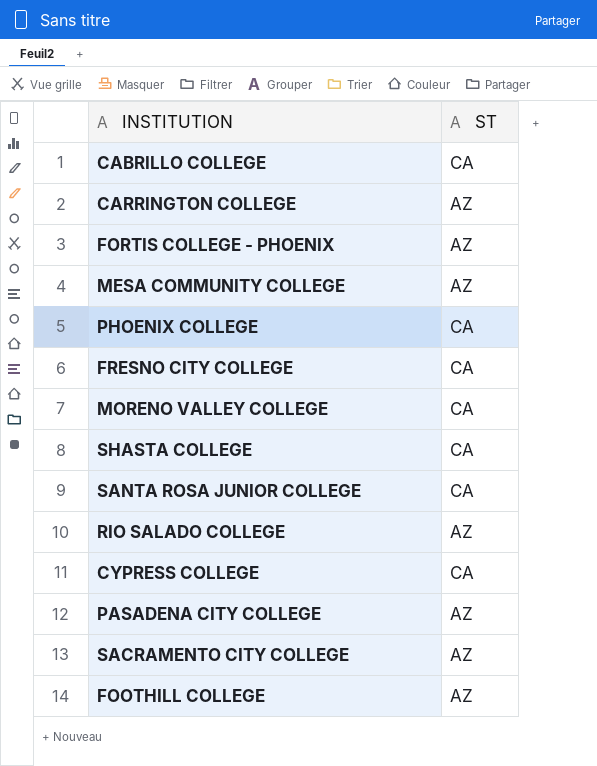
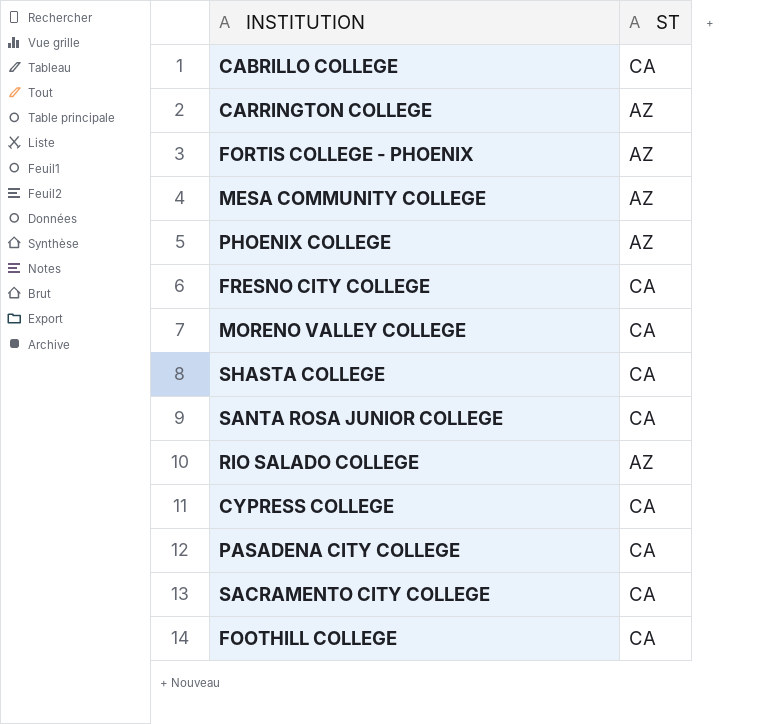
PHOENIX COLLEGE | ST: CA -> AZ
PASADENA CITY COLLEGE | ST: AZ -> CA
SACRAMENTO CITY COLLEGE | ST: AZ -> CA
FOOTHILL COLLEGE | ST: AZ -> CA

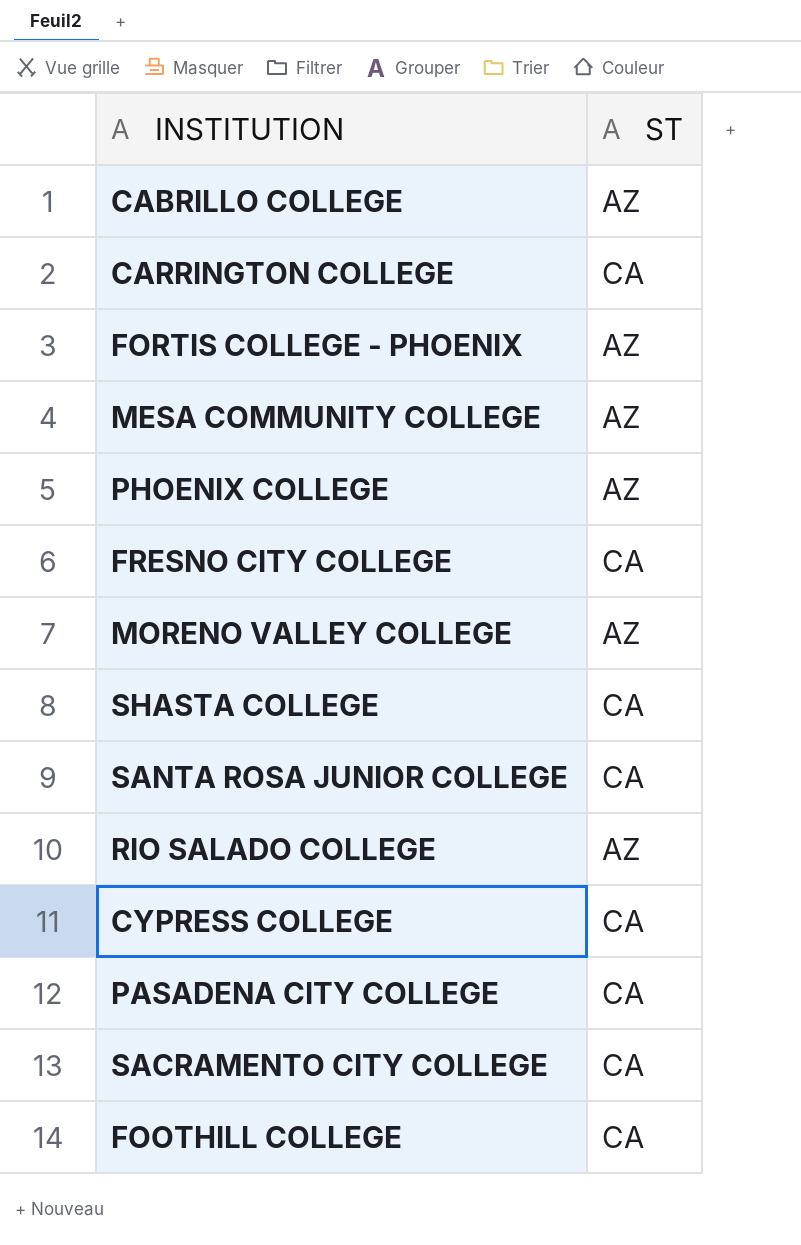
CABRILLO COLLEGE | ST: CA -> AZ
CARRINGTON COLLEGE | ST: AZ -> CA
MORENO VALLEY COLLEGE | ST: CA -> AZ

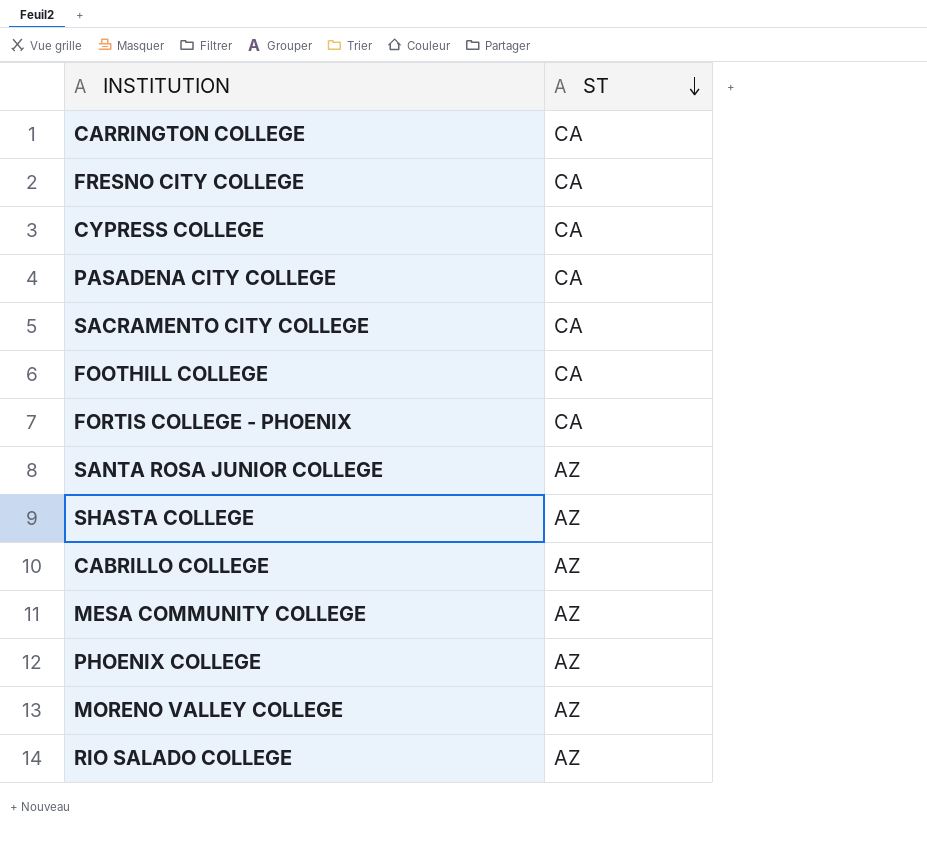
row order: none -> ST descending
FORTIS COLLEGE - PHOENIX | ST: AZ -> CA
SANTA ROSA JUNIOR COLLEGE | ST: CA -> AZ
SHASTA COLLEGE | ST: CA -> AZ

